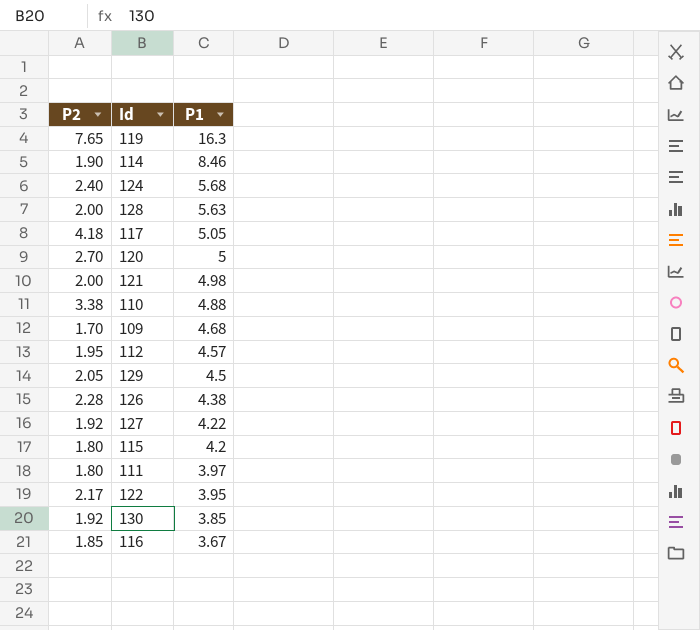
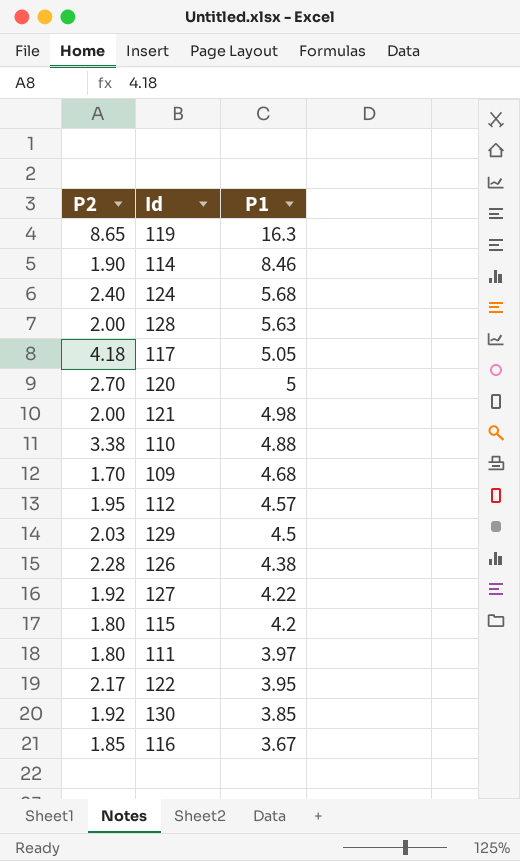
119 | P2: 7.65 -> 8.65
129 | P2: 2.05 -> 2.03

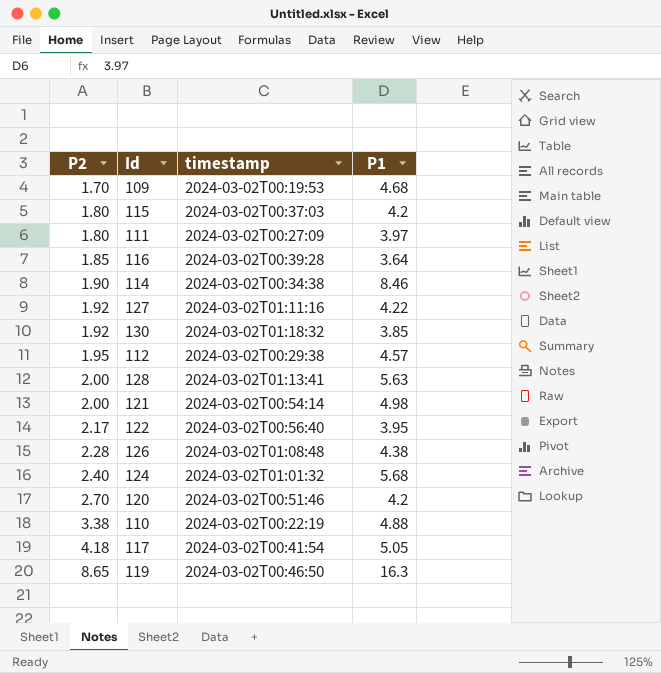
row order: P1 descending -> P2 ascending
column timestamp | position: none -> 3
row 129: 2.03 | 4.5 -> none
116 | P1: 3.67 -> 3.64
120 | P1: 5 -> 4.2

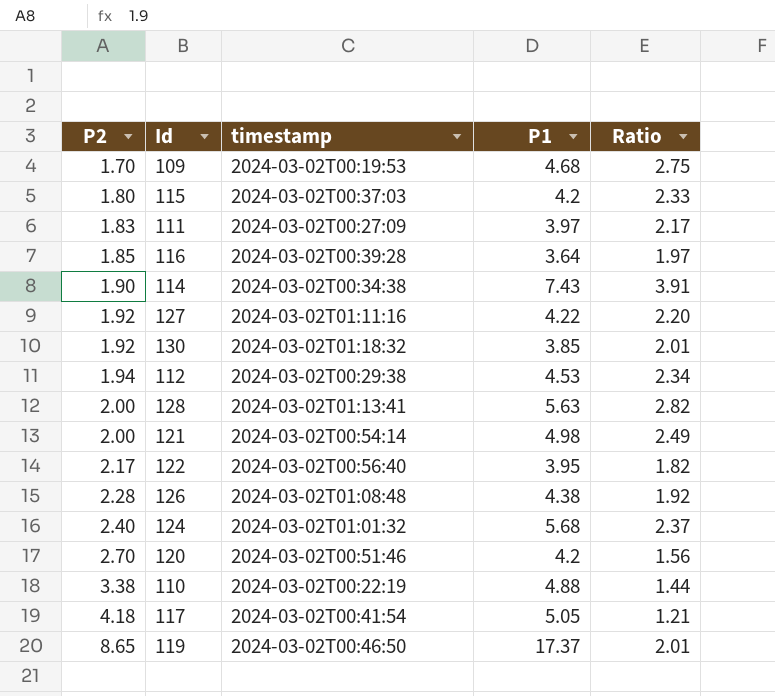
column Ratio | formula: none -> [P1] / [P2]
111 | P2: 1.80 -> 1.83
114 | P1: 8.46 -> 7.43
112 | P2: 1.95 -> 1.94
112 | P1: 4.57 -> 4.53
119 | P1: 16.3 -> 17.37

